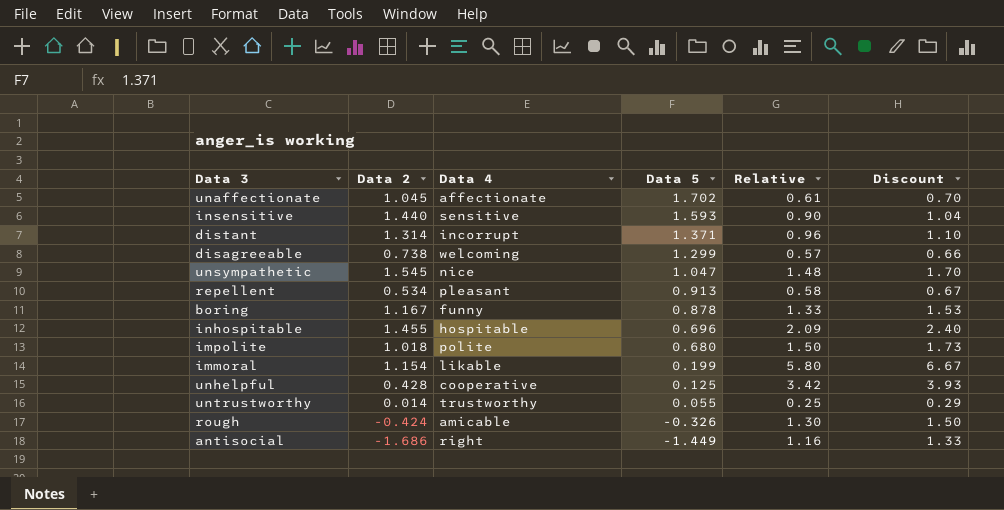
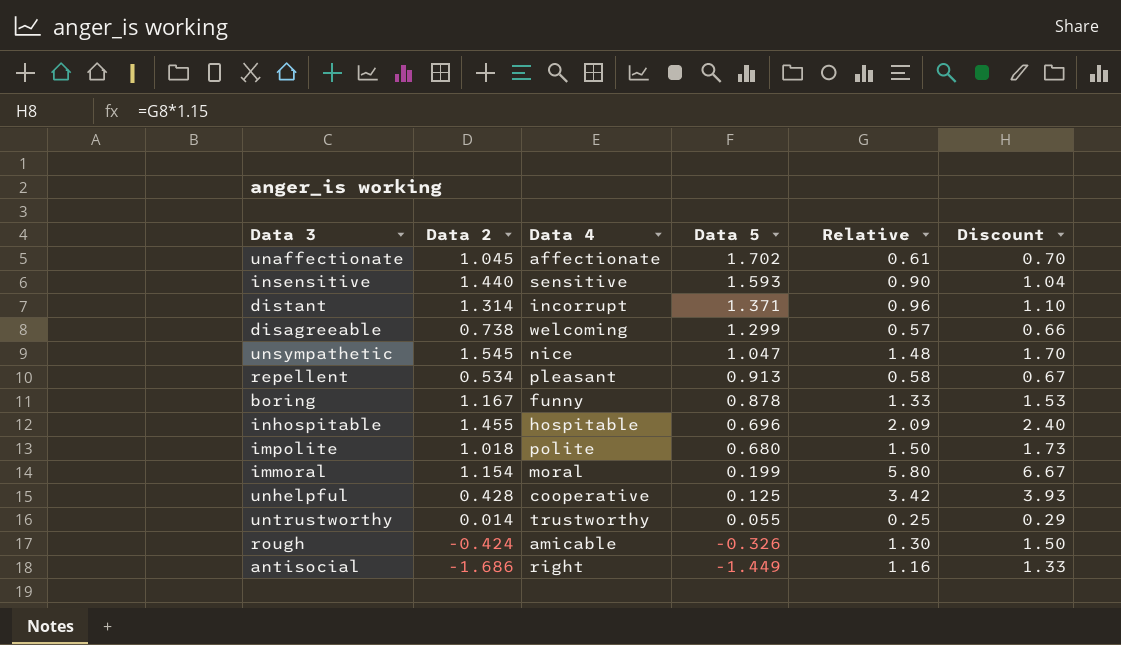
immoral | Data 4: likable -> moral

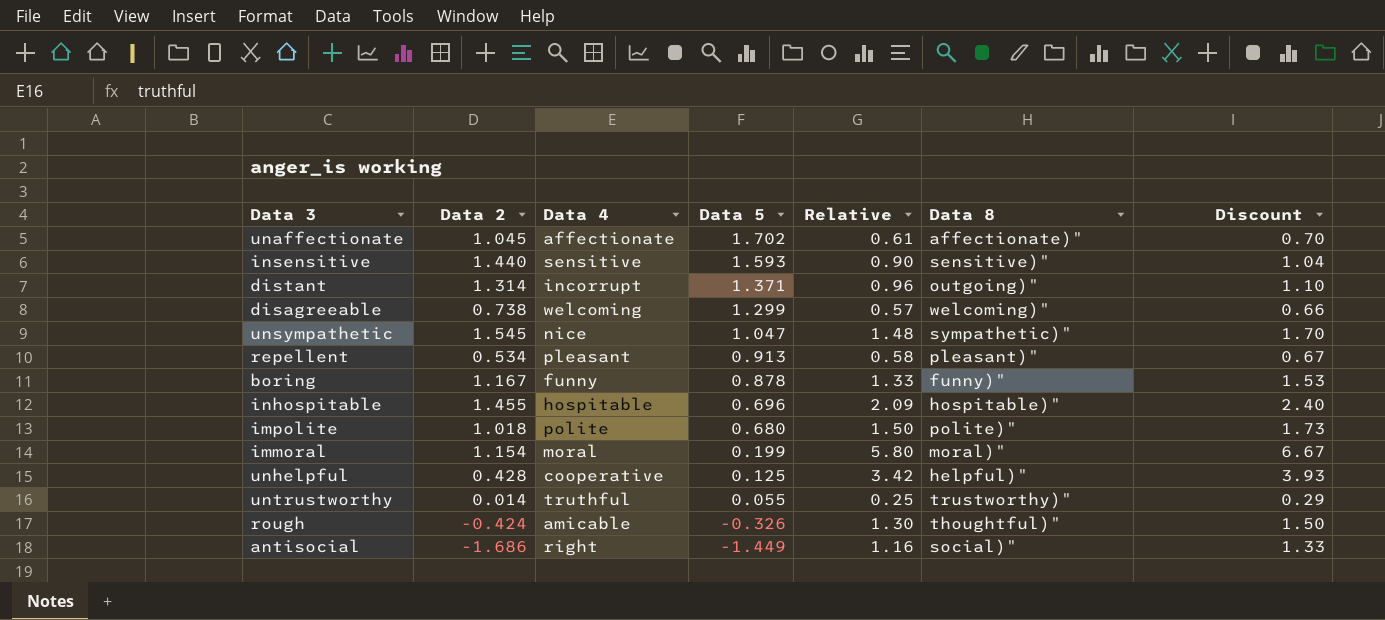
column Data 8 | position: none -> 6
untrustworthy | Data 4: trustworthy -> truthful

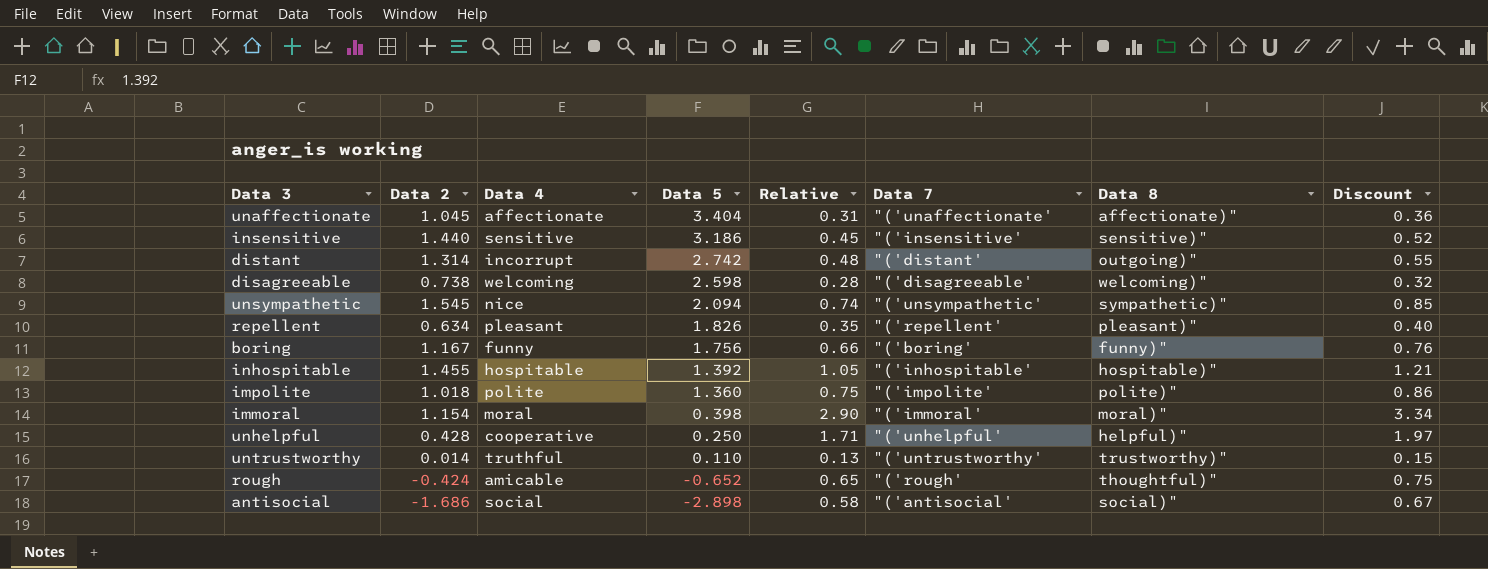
column Data 7 | position: none -> 6
unaffectionate | Data 5: 1.702 -> 3.404
unaffectionate | Relative: 0.61 -> 0.31
unaffectionate | Discount: 0.70 -> 0.36
insensitive | Data 5: 1.593 -> 3.186
insensitive | Relative: 0.90 -> 0.45
insensitive | Discount: 1.04 -> 0.52
distant | Data 5: 1.371 -> 2.742
distant | Relative: 0.96 -> 0.48
distant | Discount: 1.10 -> 0.55
disagreeable | Data 5: 1.299 -> 2.598
disagreeable | Relative: 0.57 -> 0.28
disagreeable | Discount: 0.66 -> 0.32
unsympathetic | Data 5: 1.047 -> 2.094
unsympathetic | Relative: 1.48 -> 0.74
unsympathetic | Discount: 1.70 -> 0.85
repellent | Data 2: 0.534 -> 0.634
repellent | Data 5: 0.913 -> 1.826
repellent | Relative: 0.58 -> 0.35
repellent | Discount: 0.67 -> 0.40
boring | Data 5: 0.878 -> 1.756
boring | Relative: 1.33 -> 0.66
boring | Discount: 1.53 -> 0.76
inhospitable | Data 5: 0.696 -> 1.392
inhospitable | Relative: 2.09 -> 1.05
inhospitable | Discount: 2.40 -> 1.21
impolite | Data 5: 0.680 -> 1.360
impolite | Relative: 1.50 -> 0.75
impolite | Discount: 1.73 -> 0.86
immoral | Data 5: 0.199 -> 0.398
immoral | Relative: 5.80 -> 2.90
immoral | Discount: 6.67 -> 3.34
unhelpful | Data 5: 0.125 -> 0.250
unhelpful | Relative: 3.42 -> 1.71
unhelpful | Discount: 3.93 -> 1.97
untrustworthy | Data 5: 0.055 -> 0.110
untrustworthy | Relative: 0.25 -> 0.13
untrustworthy | Discount: 0.29 -> 0.15
rough | Data 5: -0.326 -> -0.652
rough | Relative: 1.30 -> 0.65
rough | Discount: 1.50 -> 0.75
antisocial | Data 4: right -> social
antisocial | Data 5: -1.449 -> -2.898
antisocial | Relative: 1.16 -> 0.58
antisocial | Discount: 1.33 -> 0.67

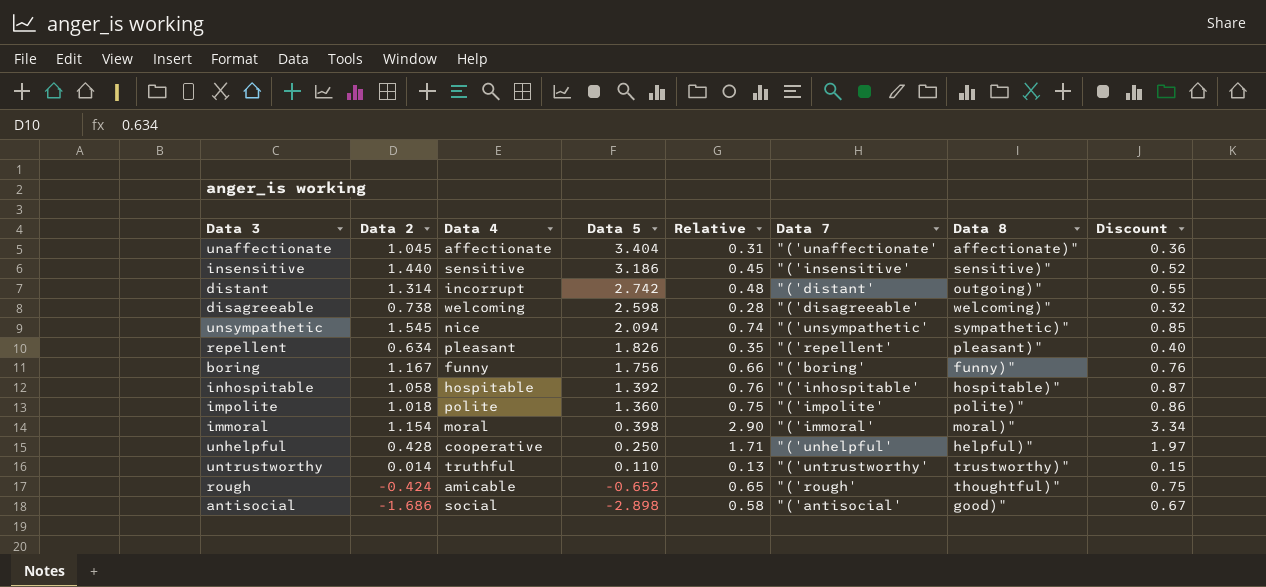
inhospitable | Data 2: 1.455 -> 1.058
inhospitable | Relative: 1.05 -> 0.76
inhospitable | Discount: 1.21 -> 0.87
antisocial | Data 8: social)" -> good)"

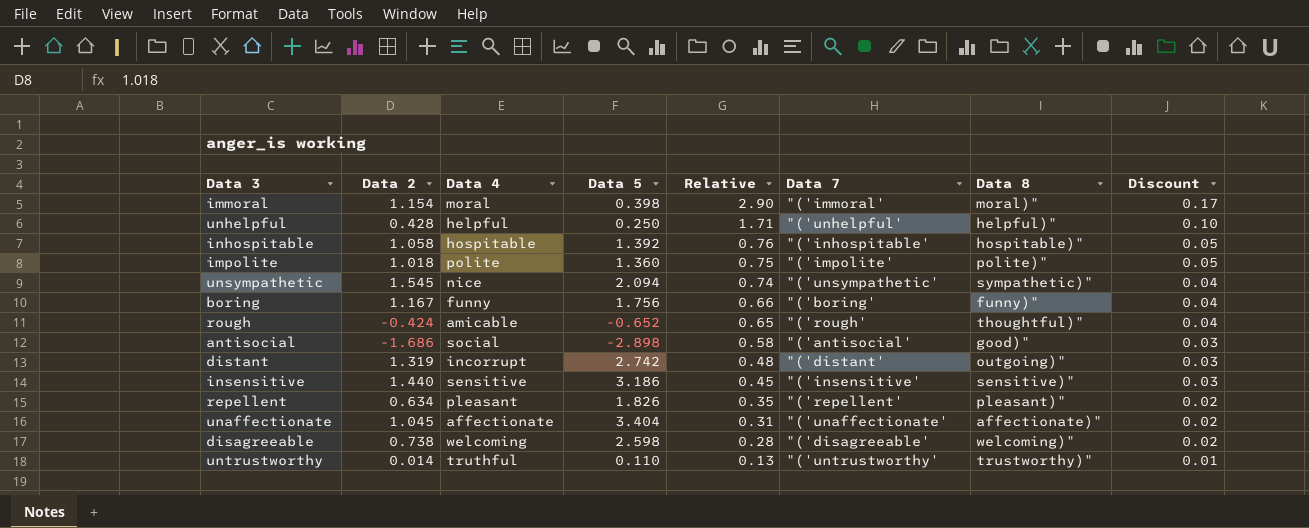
row order: Data 5 descending -> Relative descending
column Discount | formula: [Relative] * 1.15 -> [Relative] * 0.06
unhelpful | Data 4: cooperative -> helpful
distant | Data 2: 1.314 -> 1.319

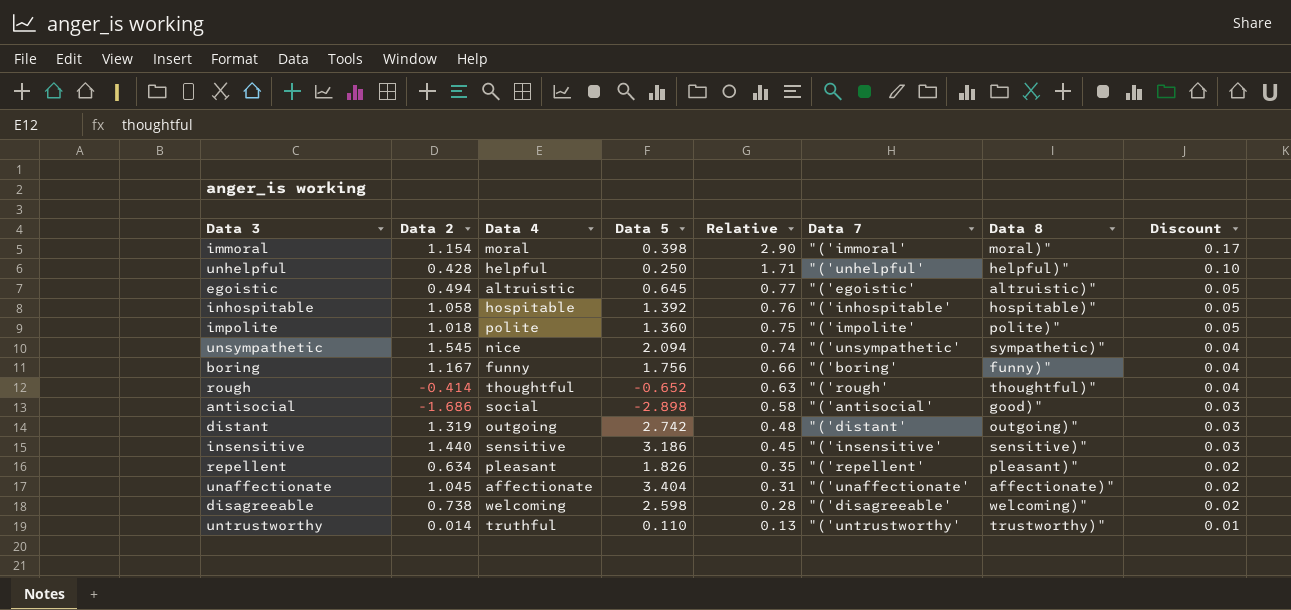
row egoistic: none -> 0.494 | altruistic | 0.645 | 0.77 | "('egoistic' | altruistic)" | 0.05
rough | Data 2: -0.424 -> -0.414
rough | Data 4: amicable -> thoughtful
rough | Relative: 0.65 -> 0.63
distant | Data 4: incorrupt -> outgoing

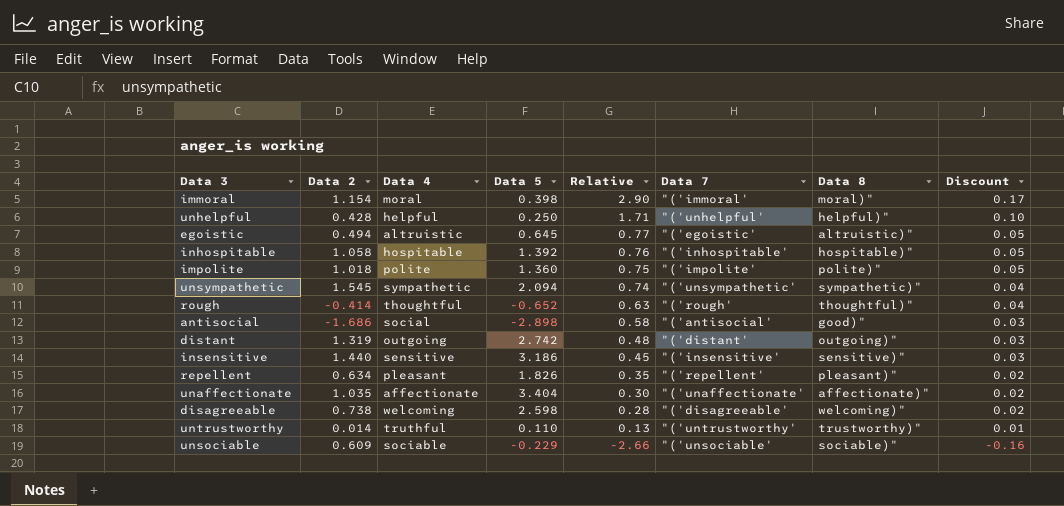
row boring: 1.167 | funny | 1.756 | 0.66 | "('boring' | funny)" | 0.04 -> none
unsympathetic | Data 4: nice -> sympathetic
unaffectionate | Data 2: 1.045 -> 1.035
unaffectionate | Relative: 0.31 -> 0.30
row unsociable: none -> 0.609 | sociable | -0.229 | -2.66 | "('unsociable' | sociable)" | -0.16

